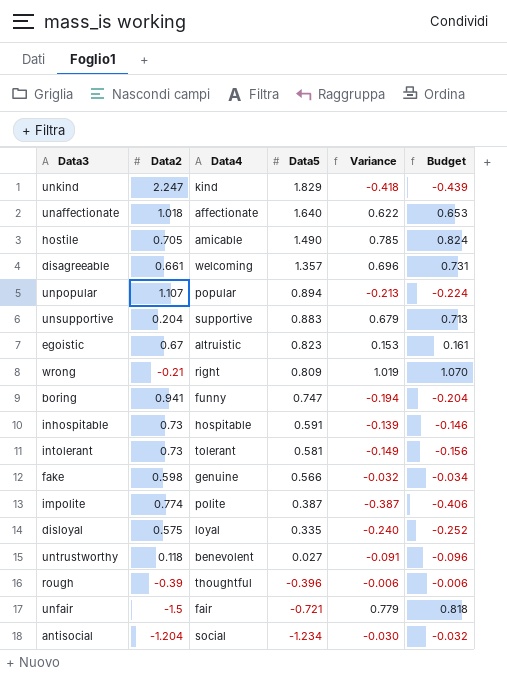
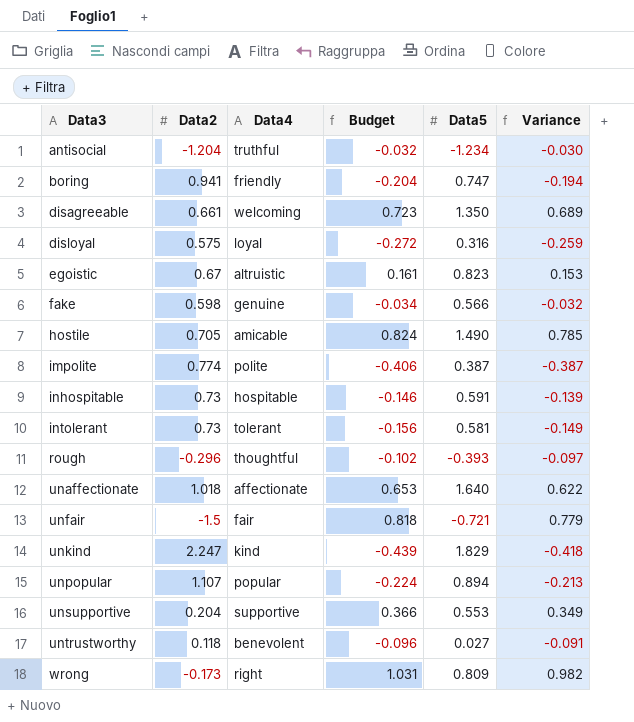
row order: Data5 descending -> Data3 ascending
column Budget | position: 6 -> 4
antisocial | Data4: social -> truthful
boring | Data4: funny -> friendly
disagreeable | Budget: 0.731 -> 0.723
disagreeable | Data5: 1.357 -> 1.350
disagreeable | Variance: 0.696 -> 0.689
disloyal | Budget: -0.252 -> -0.272
disloyal | Data5: 0.335 -> 0.316
disloyal | Variance: -0.240 -> -0.259
rough | Data2: -0.39 -> -0.296
rough | Budget: -0.006 -> -0.102
rough | Data5: -0.396 -> -0.393
rough | Variance: -0.006 -> -0.097
unsupportive | Budget: 0.713 -> 0.366
unsupportive | Data5: 0.883 -> 0.553
unsupportive | Variance: 0.679 -> 0.349
wrong | Data2: -0.21 -> -0.173
wrong | Budget: 1.070 -> 1.031
wrong | Variance: 1.019 -> 0.982

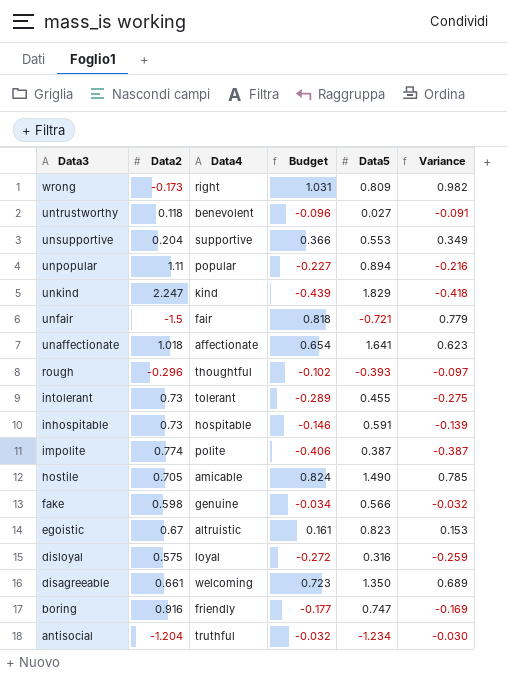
row order: Data3 ascending -> Data3 descending
unpopular | Data2: 1.107 -> 1.11
unpopular | Budget: -0.224 -> -0.227
unpopular | Variance: -0.213 -> -0.216
unaffectionate | Budget: 0.653 -> 0.654
unaffectionate | Data5: 1.640 -> 1.641
unaffectionate | Variance: 0.622 -> 0.623
intolerant | Budget: -0.156 -> -0.289
intolerant | Data5: 0.581 -> 0.455
intolerant | Variance: -0.149 -> -0.275
boring | Data2: 0.941 -> 0.916
boring | Budget: -0.204 -> -0.177
boring | Variance: -0.194 -> -0.169

